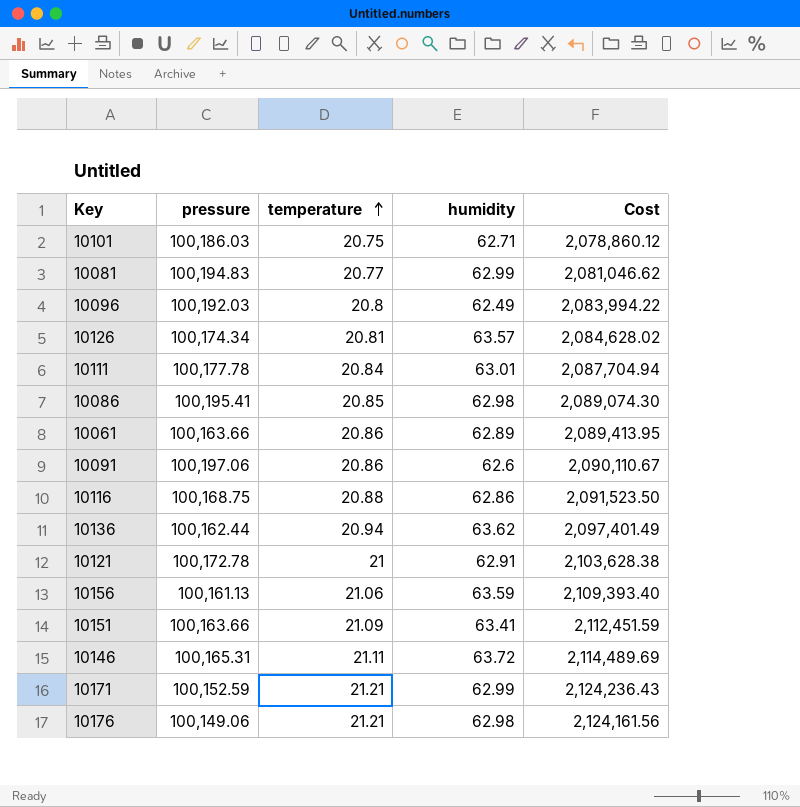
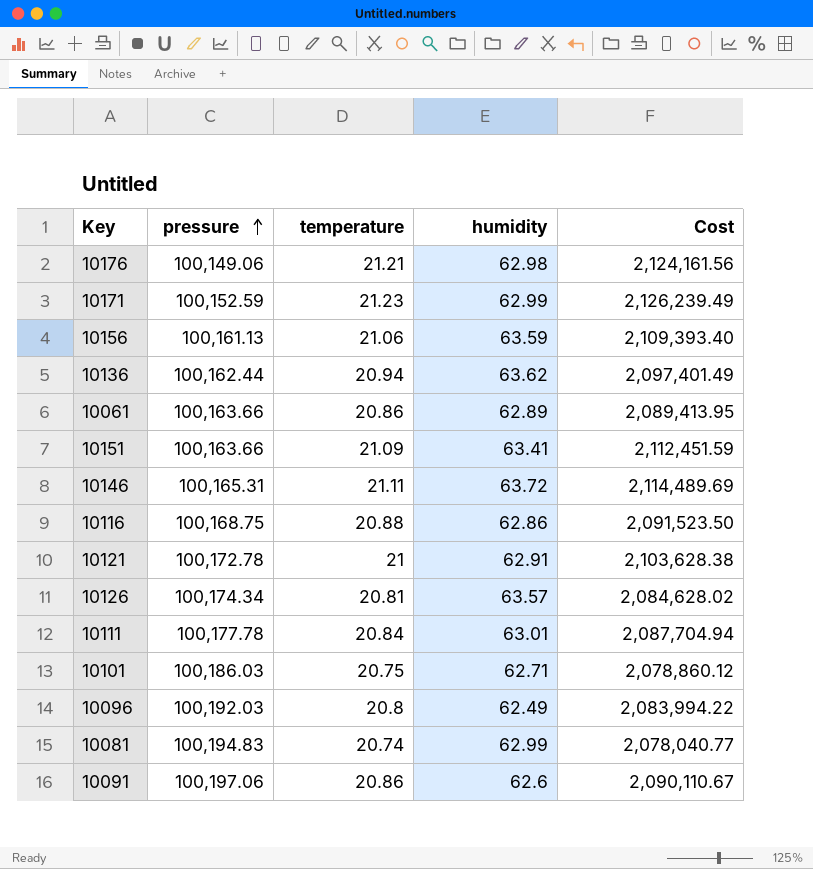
row order: temperature ascending -> pressure ascending
row 10086: 100,195.41 | 20.85 | 62.98 | 2,089,074.30 -> none
10171 | temperature: 21.21 -> 21.23
10171 | Cost: 2,124,236.43 -> 2,126,239.49
10081 | temperature: 20.77 -> 20.74
10081 | Cost: 2,081,046.62 -> 2,078,040.77

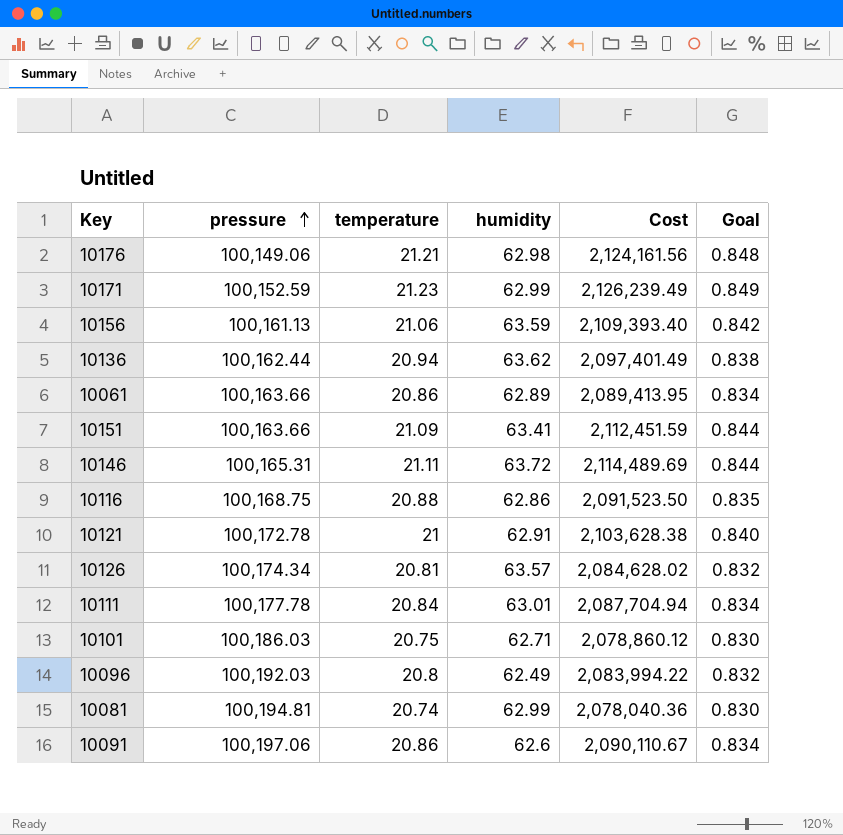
column Goal | formula: none -> [temperature] * 0.04
10081 | pressure: 100,194.83 -> 100,194.81
10081 | Cost: 2,078,040.77 -> 2,078,040.36

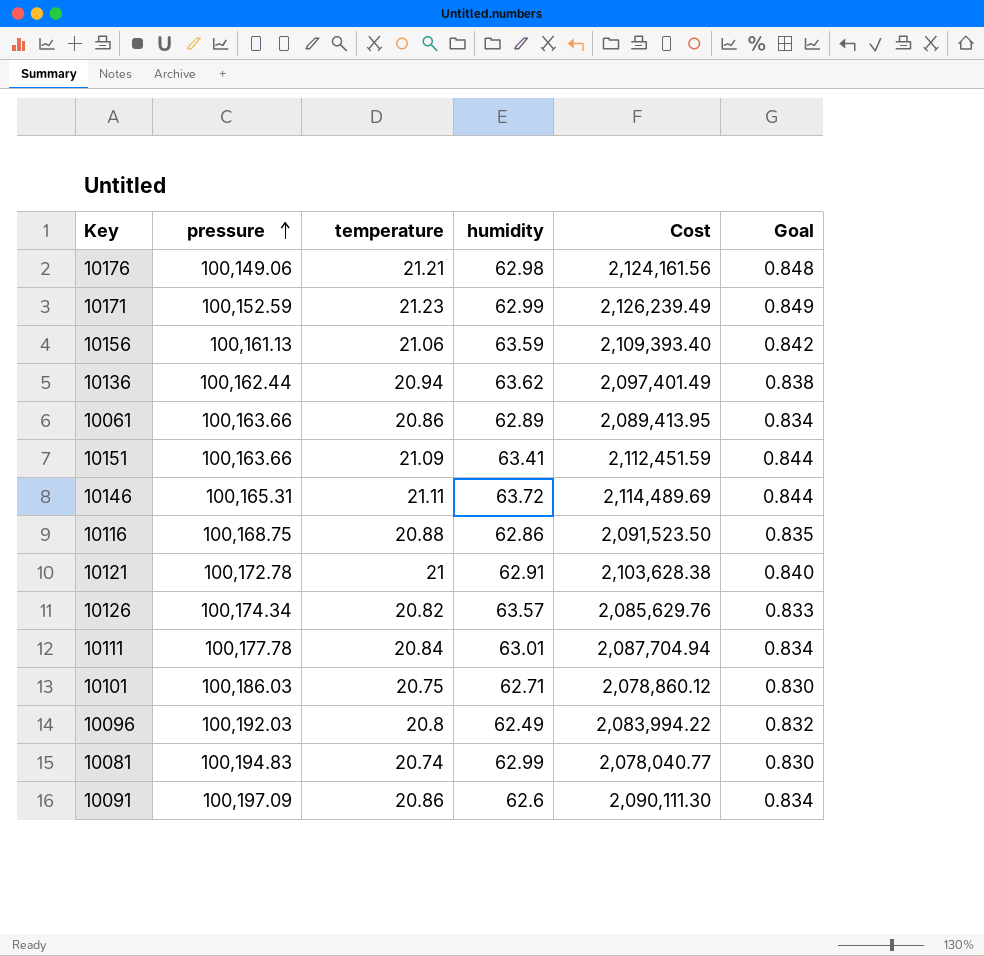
10126 | temperature: 20.81 -> 20.82
10126 | Cost: 2,084,628.02 -> 2,085,629.76
10126 | Goal: 0.832 -> 0.833
10081 | pressure: 100,194.81 -> 100,194.83
10081 | Cost: 2,078,040.36 -> 2,078,040.77
10091 | pressure: 100,197.06 -> 100,197.09
10091 | Cost: 2,090,110.67 -> 2,090,111.30

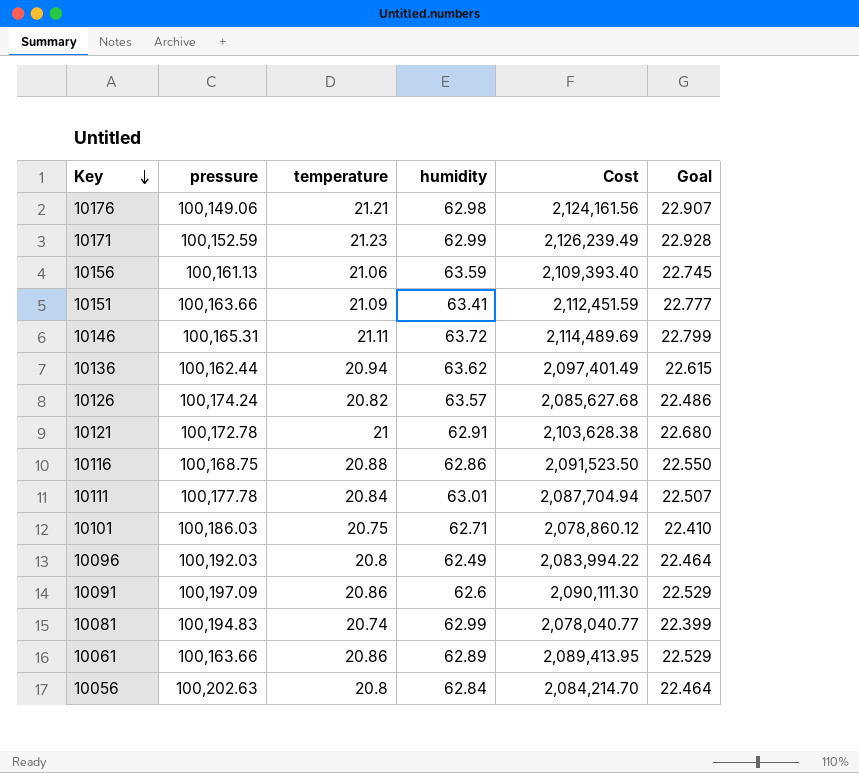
row order: pressure ascending -> Key descending
column Goal | formula: [temperature] * 0.04 -> [temperature] * 1.08
10126 | pressure: 100,174.34 -> 100,174.24
10126 | Cost: 2,085,629.76 -> 2,085,627.68
row 10056: none -> 100,202.63 | 20.8 | 62.84 | 2,084,214.70 | 22.464

